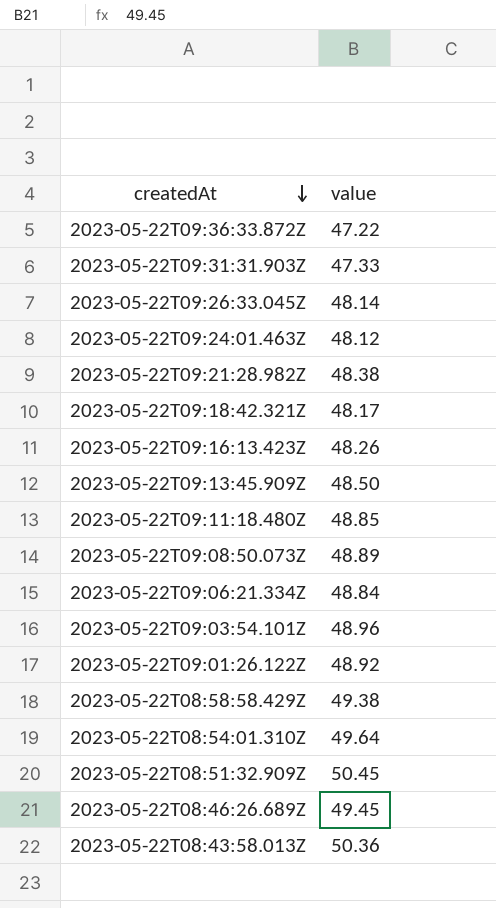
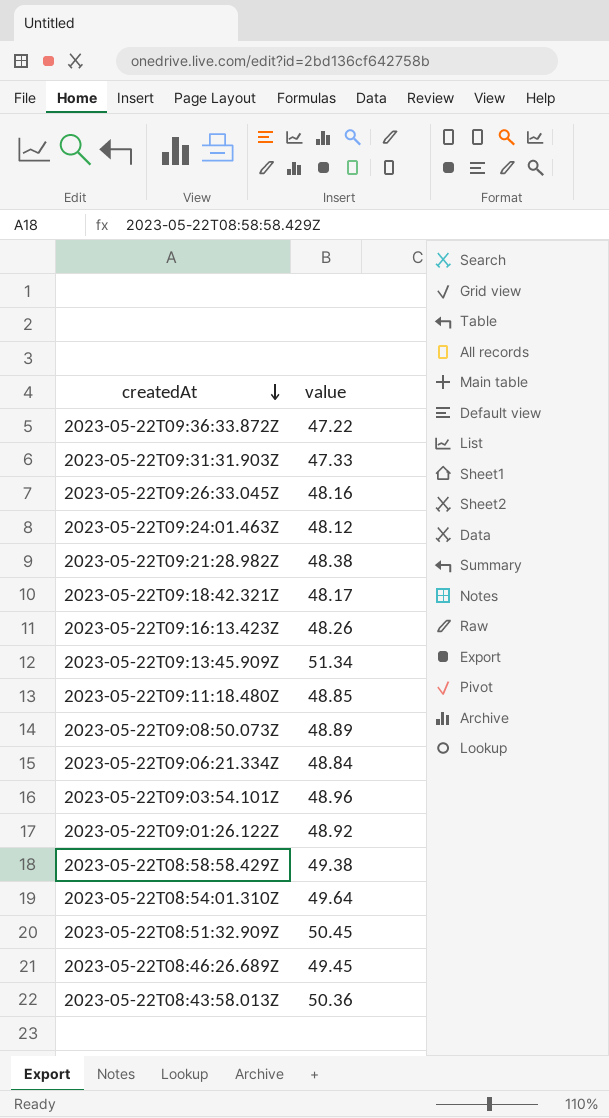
2023-05-22T09:26:33.045Z | value: 48.14 -> 48.16
2023-05-22T09:13:45.909Z | value: 48.50 -> 51.34

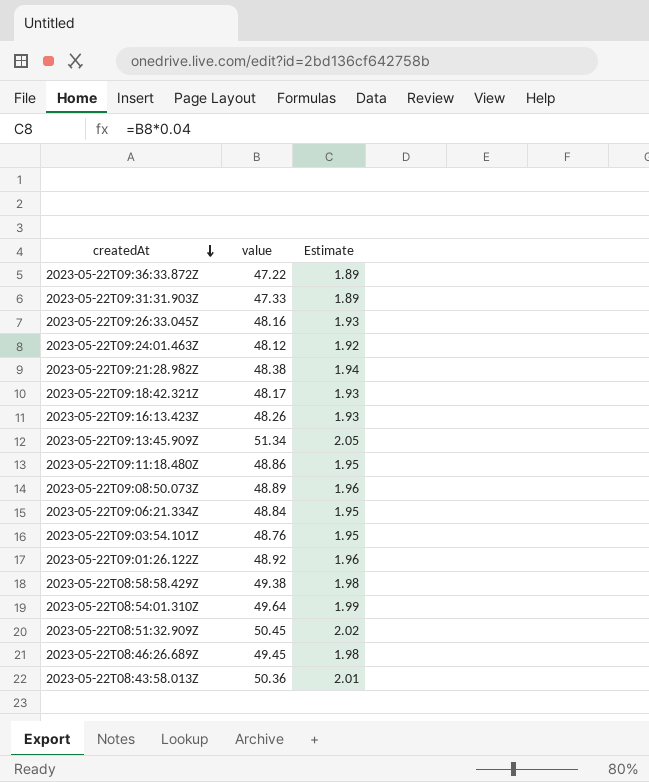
column Estimate | formula: none -> [value] * 0.04
2023-05-22T09:11:18.480Z | value: 48.85 -> 48.86
2023-05-22T09:03:54.101Z | value: 48.96 -> 48.76

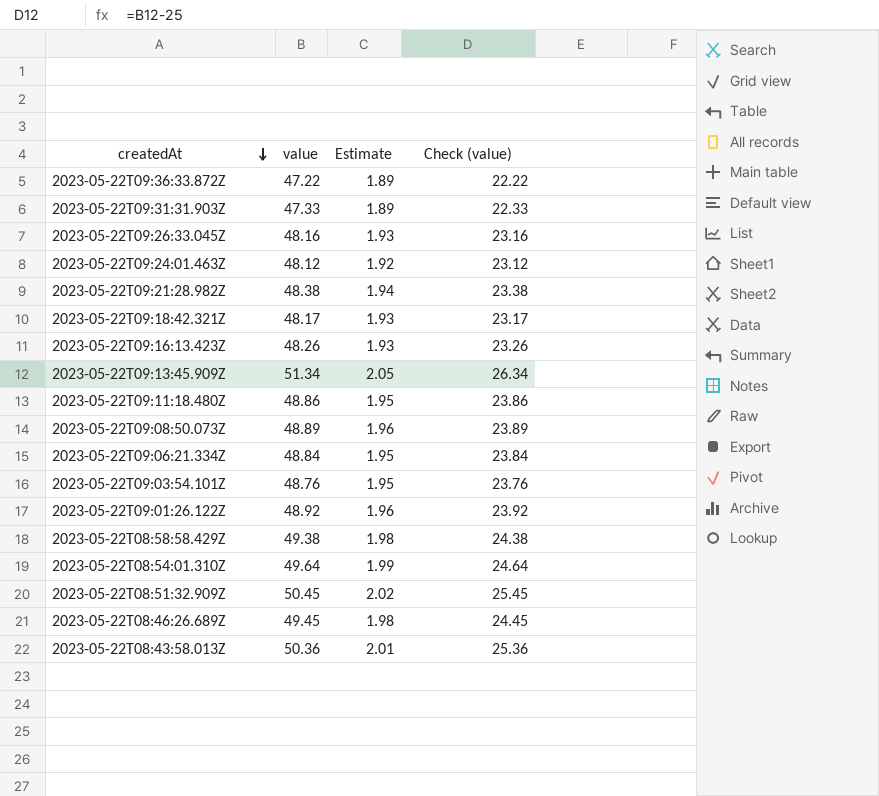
column Check (value) | formula: none -> [value] - 25

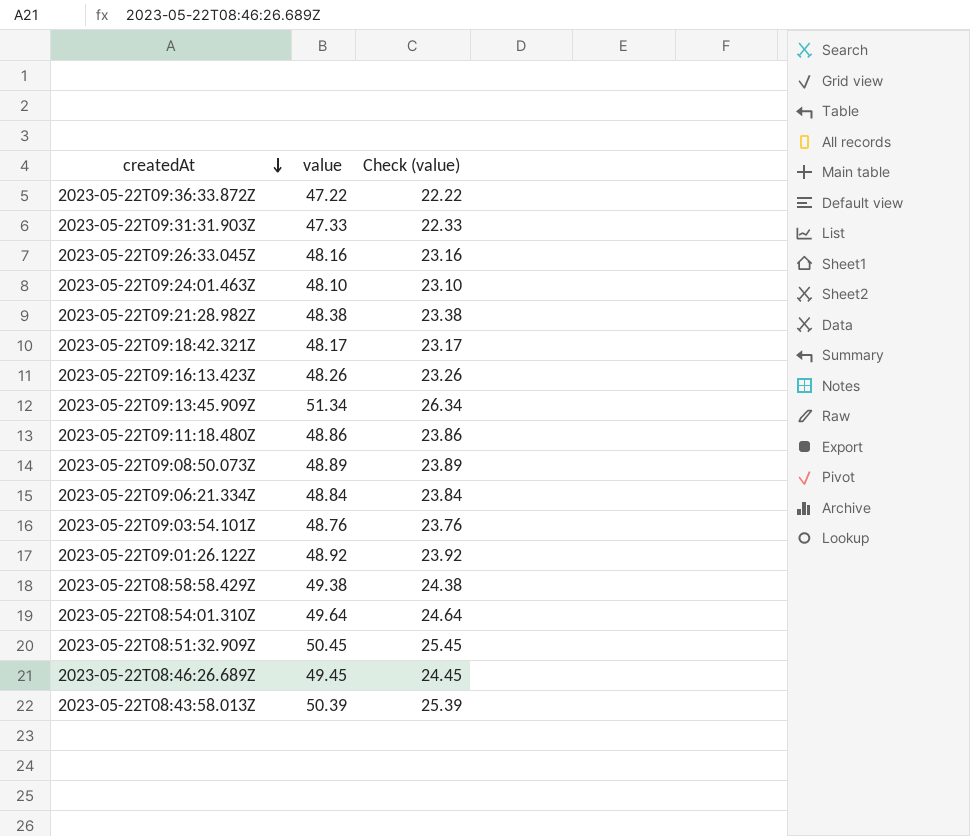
column Estimate | formula: [value] * 0.04 -> none
2023-05-22T09:24:01.463Z | value: 48.12 -> 48.10
2023-05-22T09:24:01.463Z | Check (value): 23.12 -> 23.10
2023-05-22T08:43:58.013Z | value: 50.36 -> 50.39
2023-05-22T08:43:58.013Z | Check (value): 25.36 -> 25.39

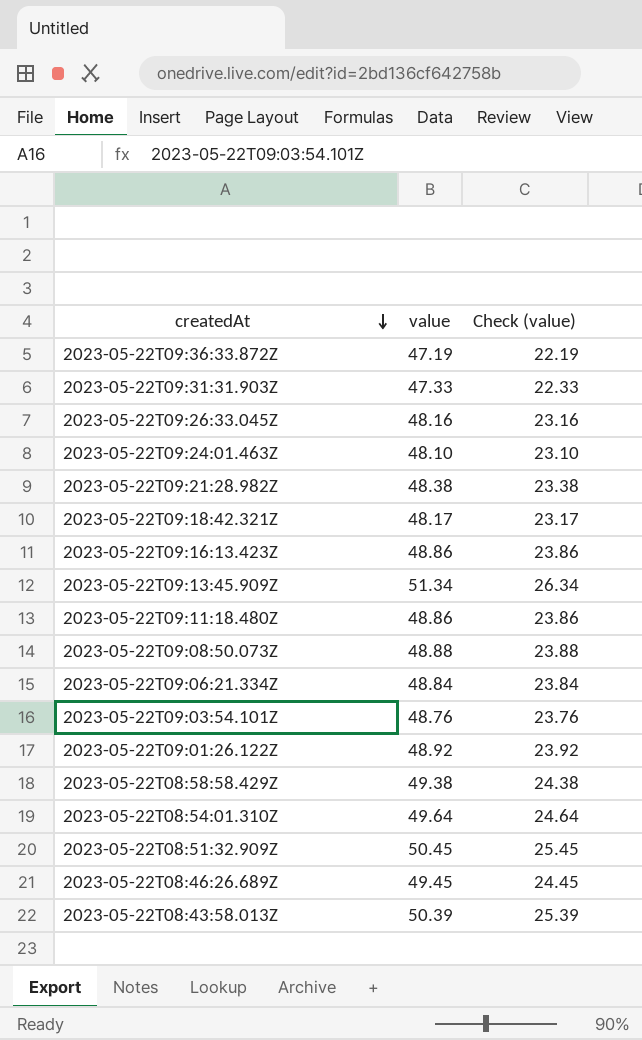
2023-05-22T09:36:33.872Z | value: 47.22 -> 47.19
2023-05-22T09:36:33.872Z | Check (value): 22.22 -> 22.19
2023-05-22T09:16:13.423Z | value: 48.26 -> 48.86
2023-05-22T09:16:13.423Z | Check (value): 23.26 -> 23.86
2023-05-22T09:08:50.073Z | value: 48.89 -> 48.88
2023-05-22T09:08:50.073Z | Check (value): 23.89 -> 23.88

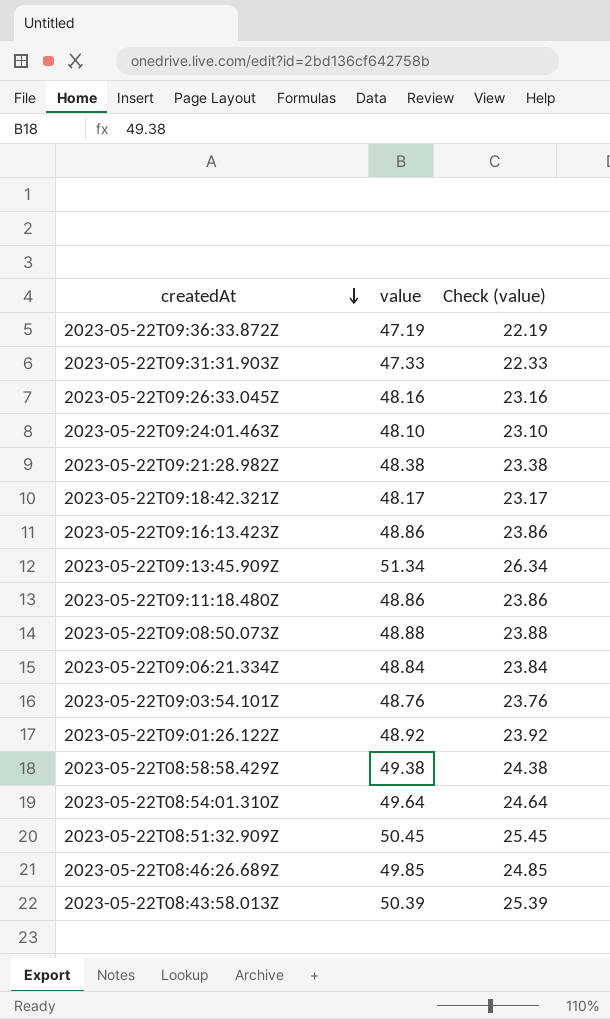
2023-05-22T08:46:26.689Z | value: 49.45 -> 49.85
2023-05-22T08:46:26.689Z | Check (value): 24.45 -> 24.85

